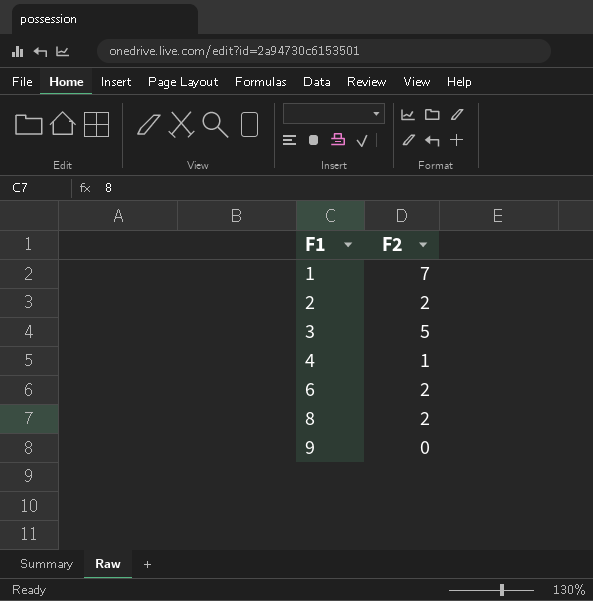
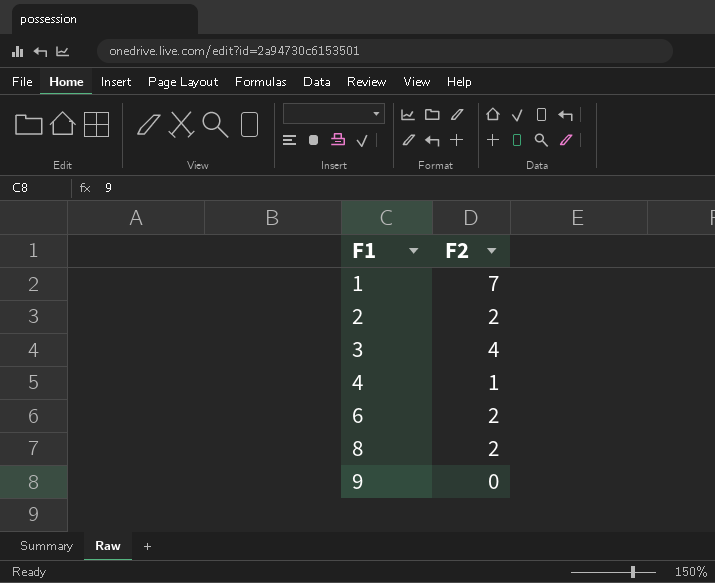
3 | F2: 5 -> 4

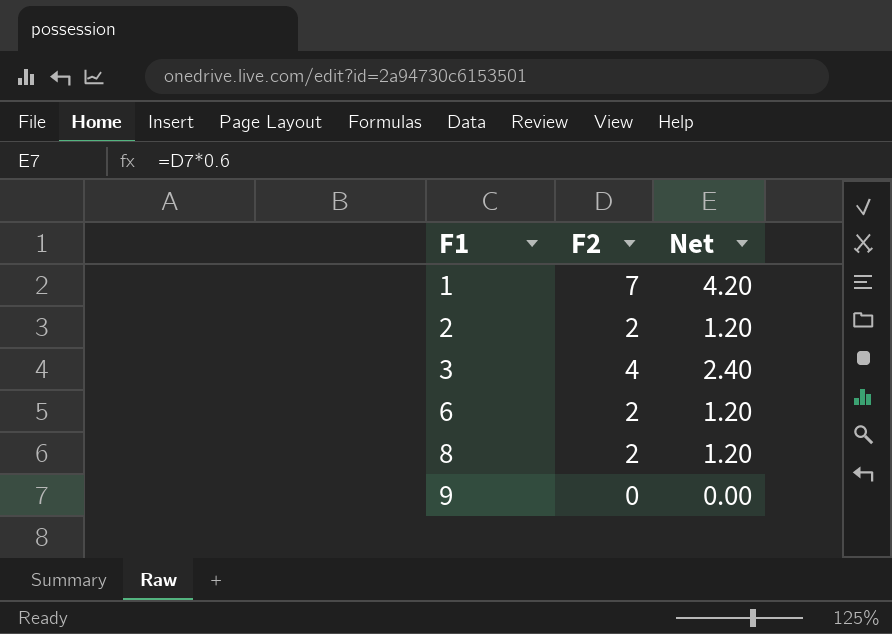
column Net | formula: none -> [F2] * 0.6
row 4: 1 -> none

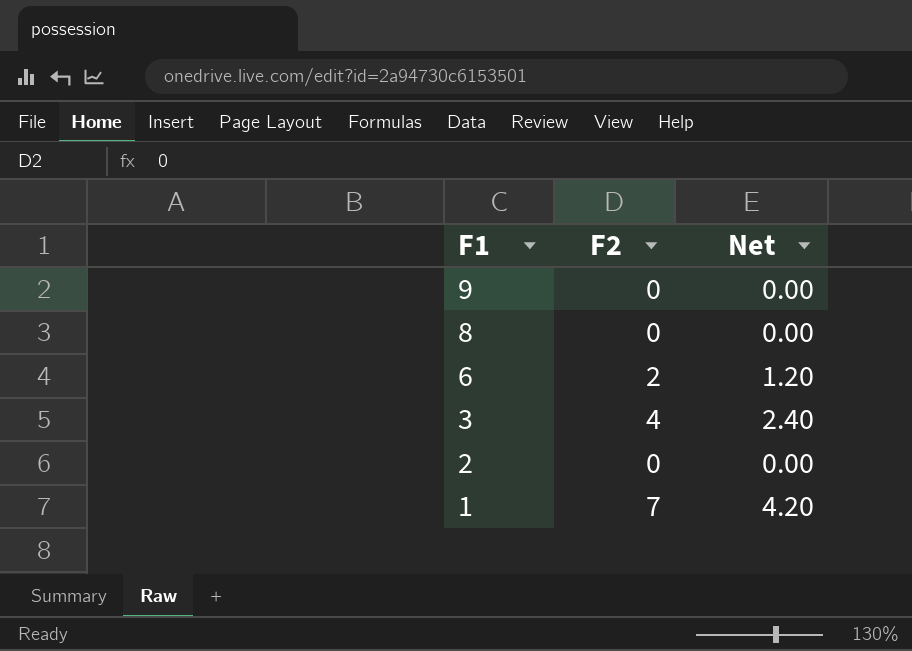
row order: F1 ascending -> F1 descending
8 | F2: 2 -> 0
8 | Net: 1.20 -> 0.00
2 | F2: 2 -> 0
2 | Net: 1.20 -> 0.00

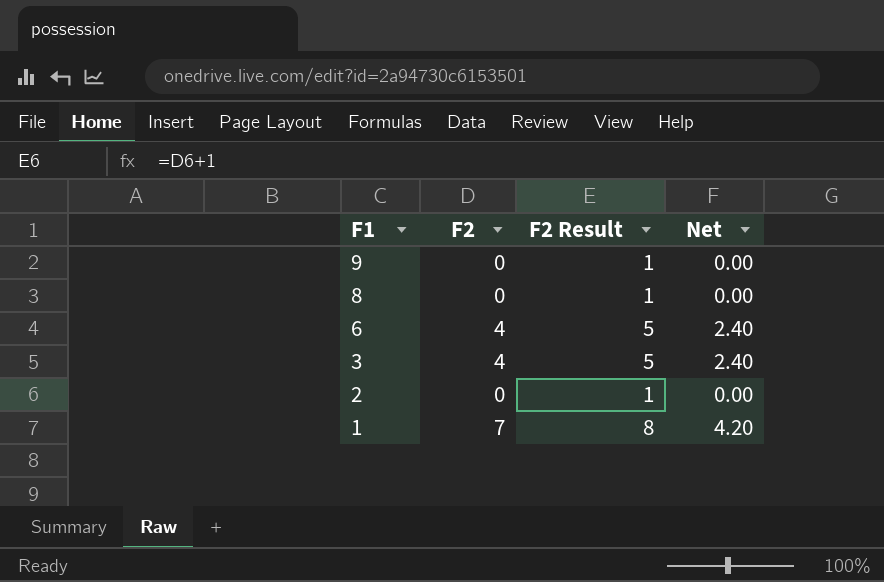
column F2 Result | formula: none -> [F2] + 1
6 | F2: 2 -> 4
6 | Net: 1.20 -> 2.40

